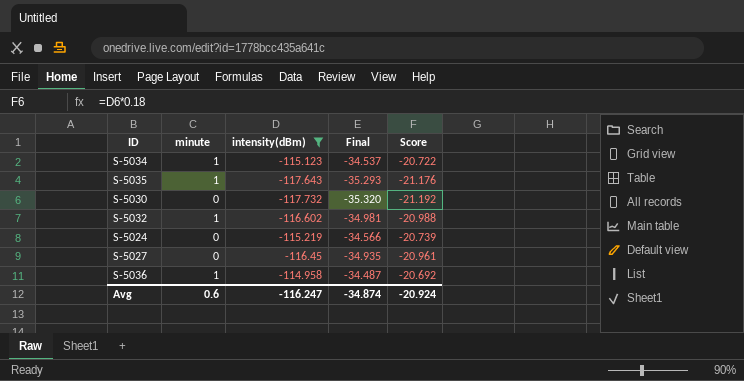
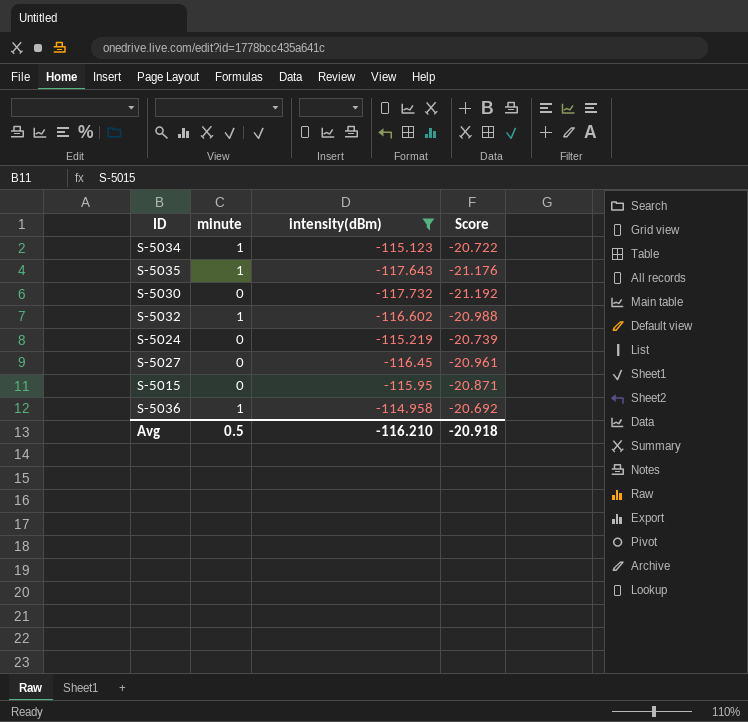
column Final | formula: [intensity(dBm)] * 0.3 -> none
row S-5015: none -> 0 | -115.95 | -20.871
Avg | minute: 0.6 -> 0.5
Avg | intensity(dBm): -116.247 -> -116.210
Avg | Score: -20.924 -> -20.918

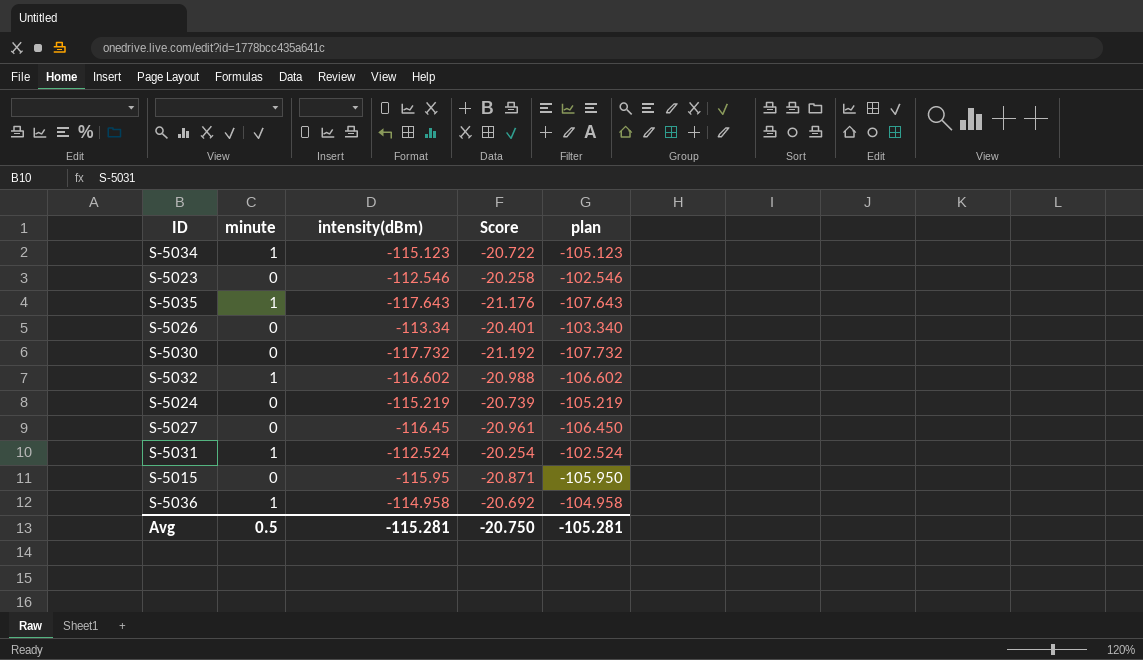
filter: intensity(dBm) <= -114.958 -> none
column plan | formula: none -> [intensity(dBm)] + 10
Avg | intensity(dBm): -116.210 -> -115.281
Avg | Score: -20.918 -> -20.750

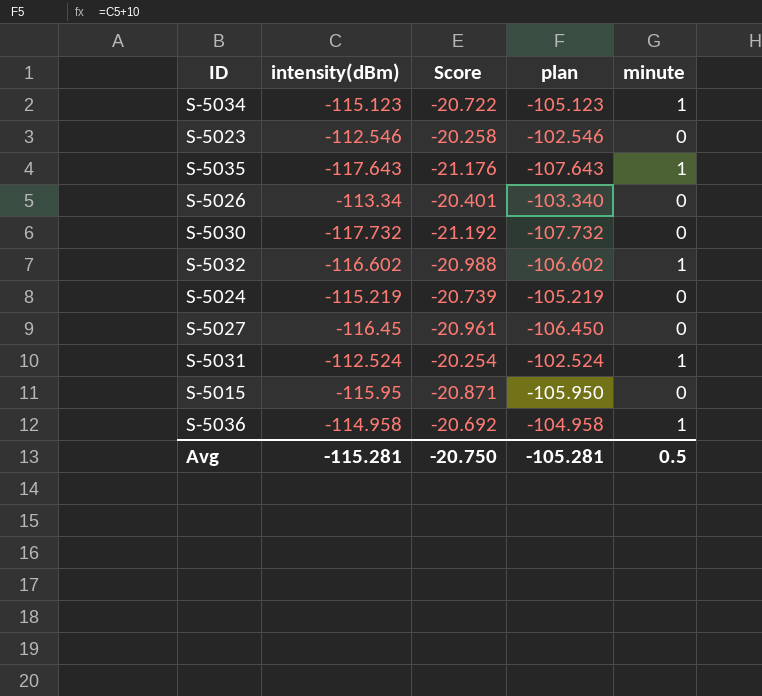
column minute | position: 2 -> 5

